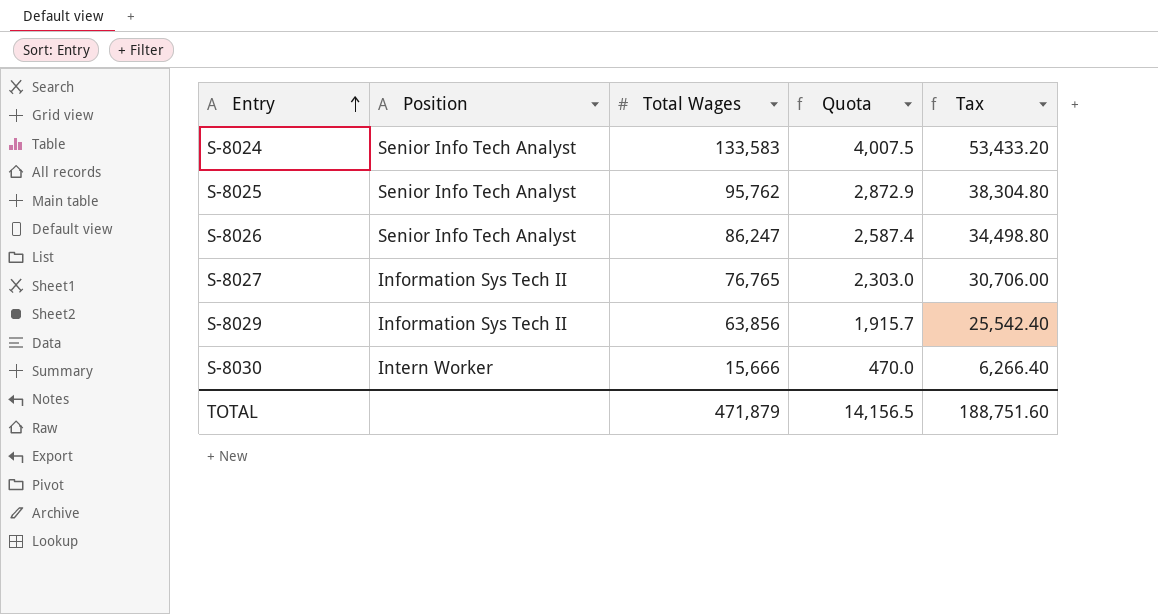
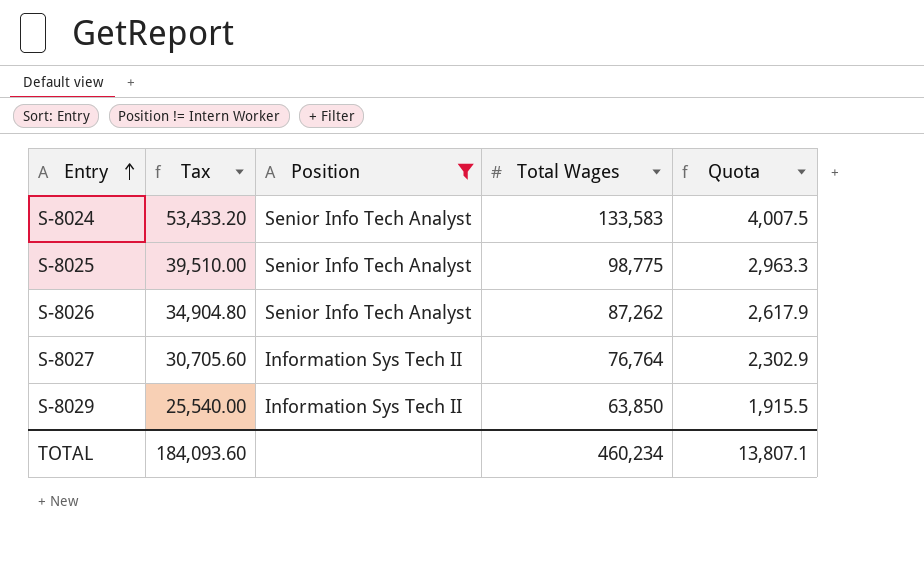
filter: none -> Position != Intern Worker
column Tax | position: 5 -> 2
S-8025 | Tax: 38,304.80 -> 39,510.00
S-8025 | Total Wages: 95,762 -> 98,775
S-8025 | Quota: 2,872.9 -> 2,963.3
S-8026 | Tax: 34,498.80 -> 34,904.80
S-8026 | Total Wages: 86,247 -> 87,262
S-8026 | Quota: 2,587.4 -> 2,617.9
S-8027 | Tax: 30,706.00 -> 30,705.60
S-8027 | Total Wages: 76,765 -> 76,764
S-8027 | Quota: 2,303.0 -> 2,302.9
S-8029 | Tax: 25,542.40 -> 25,540.00
S-8029 | Total Wages: 63,856 -> 63,850
S-8029 | Quota: 1,915.7 -> 1,915.5
TOTAL | Tax: 188,751.60 -> 184,093.60
TOTAL | Total Wages: 471,879 -> 460,234
TOTAL | Quota: 14,156.5 -> 13,807.1

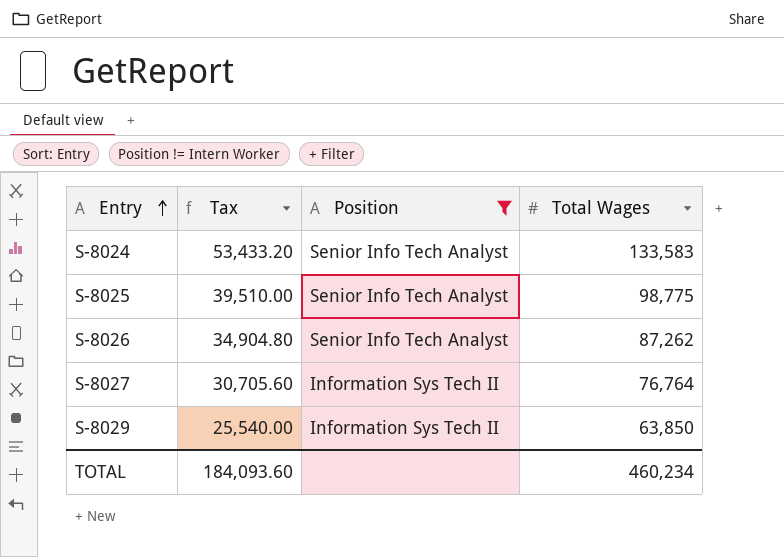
column Quota | formula: [Total Wages] * 0.03 -> none

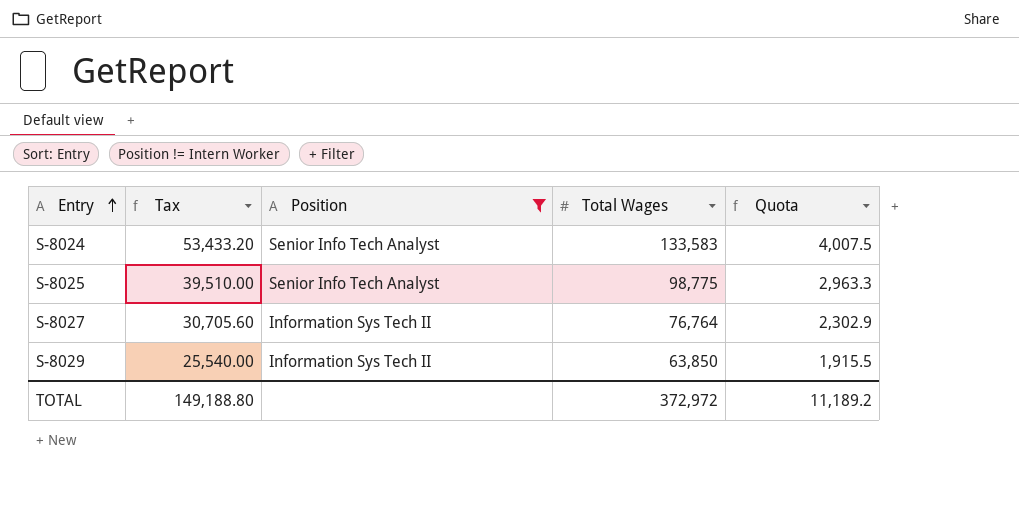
column Quota | formula: none -> [Total Wages] * 0.03
row S-8026: 34,904.80 | Senior Info Tech Analyst | 87,262 -> none
TOTAL | Tax: 184,093.60 -> 149,188.80
TOTAL | Total Wages: 460,234 -> 372,972

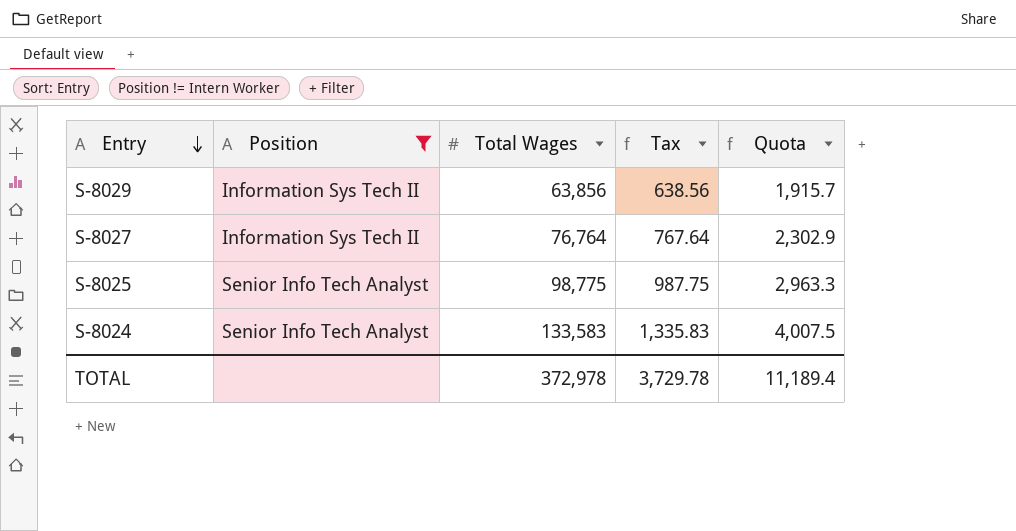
row order: Entry ascending -> Entry descending
column Tax | formula: [Total Wages] * 0.4 -> [Total Wages] * 0.01
column Tax | position: 2 -> 4
S-8029 | Total Wages: 63,850 -> 63,856
S-8029 | Quota: 1,915.5 -> 1,915.7
TOTAL | Total Wages: 372,972 -> 372,978
TOTAL | Tax: 149,188.80 -> 3,729.78
TOTAL | Quota: 11,189.2 -> 11,189.4

